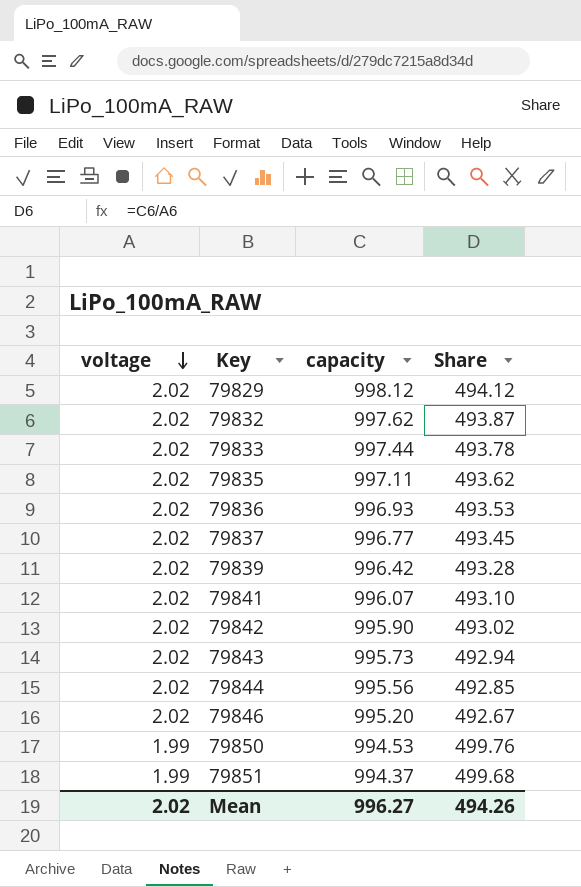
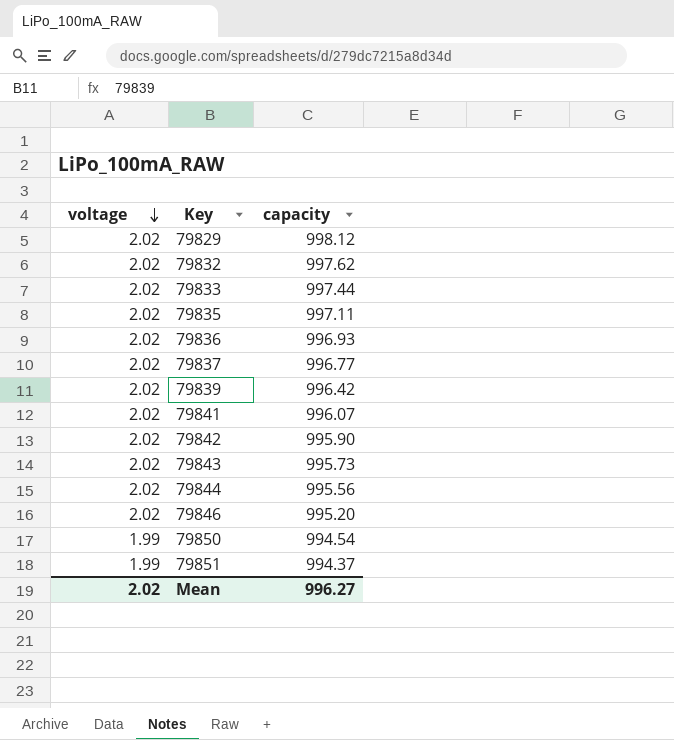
column Share | formula: [capacity] / [voltage] -> none
79850 | capacity: 994.53 -> 994.54

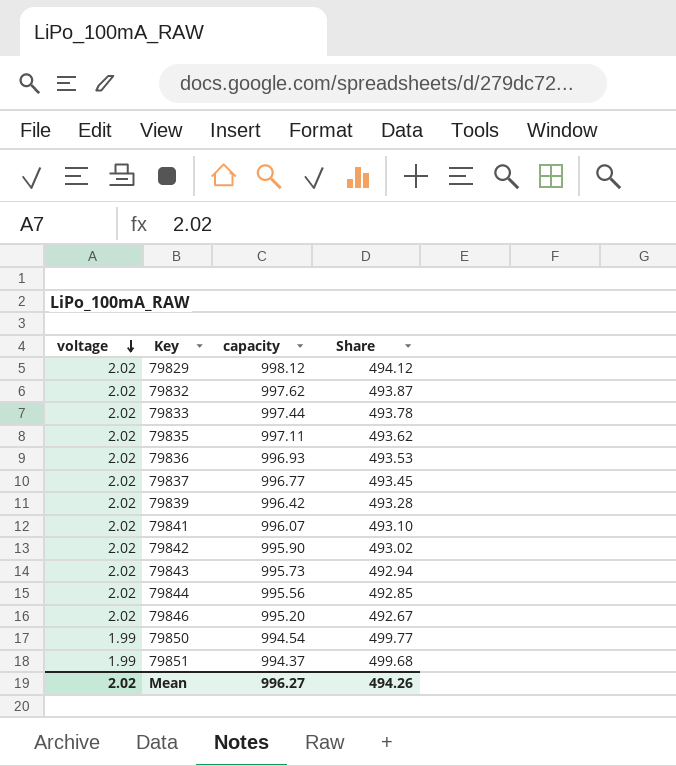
column Share | formula: none -> [capacity] / [voltage]

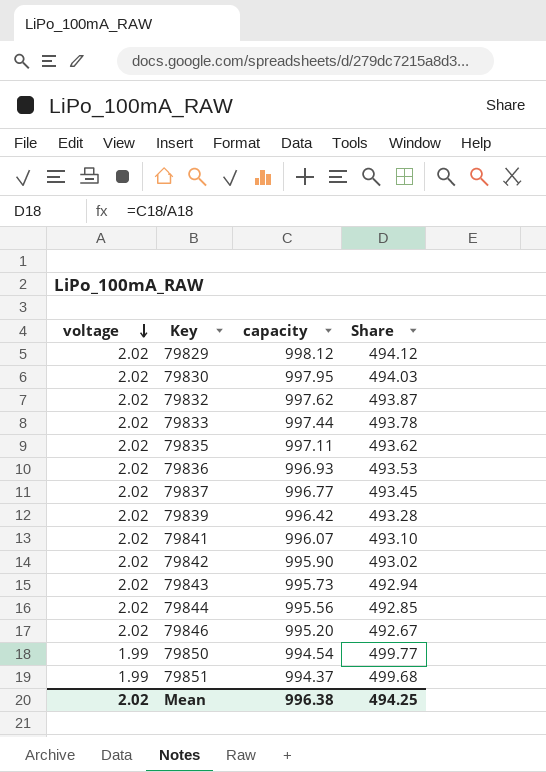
row 79830: none -> 2.02 | 997.95 | 494.03
Mean | capacity: 996.27 -> 996.38
Mean | Share: 494.26 -> 494.25

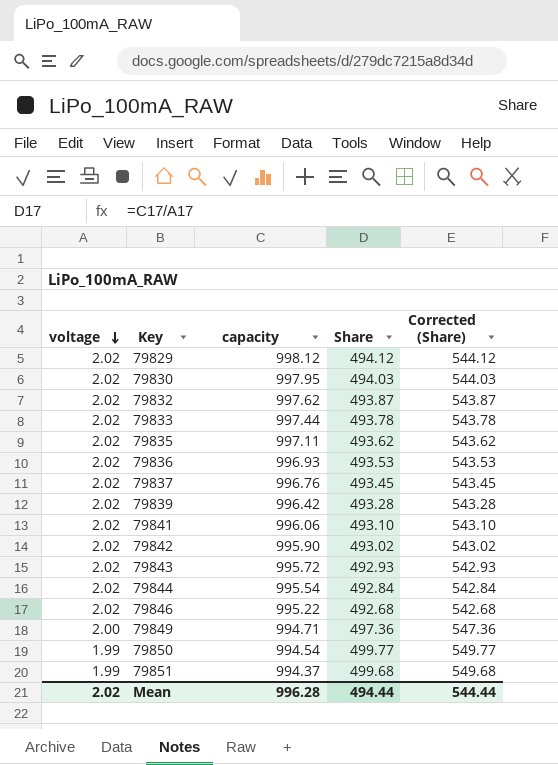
column Corrected (Share) | formula: none -> [Share] + 50
79837 | capacity: 996.77 -> 996.76
79841 | capacity: 996.07 -> 996.06
79843 | capacity: 995.73 -> 995.72
79843 | Share: 492.94 -> 492.93
79844 | capacity: 995.56 -> 995.54
79844 | Share: 492.85 -> 492.84
79846 | capacity: 995.20 -> 995.22
79846 | Share: 492.67 -> 492.68
row 79849: none -> 2.00 | 994.71 | 497.36 | 547.36
Mean | capacity: 996.38 -> 996.28
Mean | Share: 494.25 -> 494.44

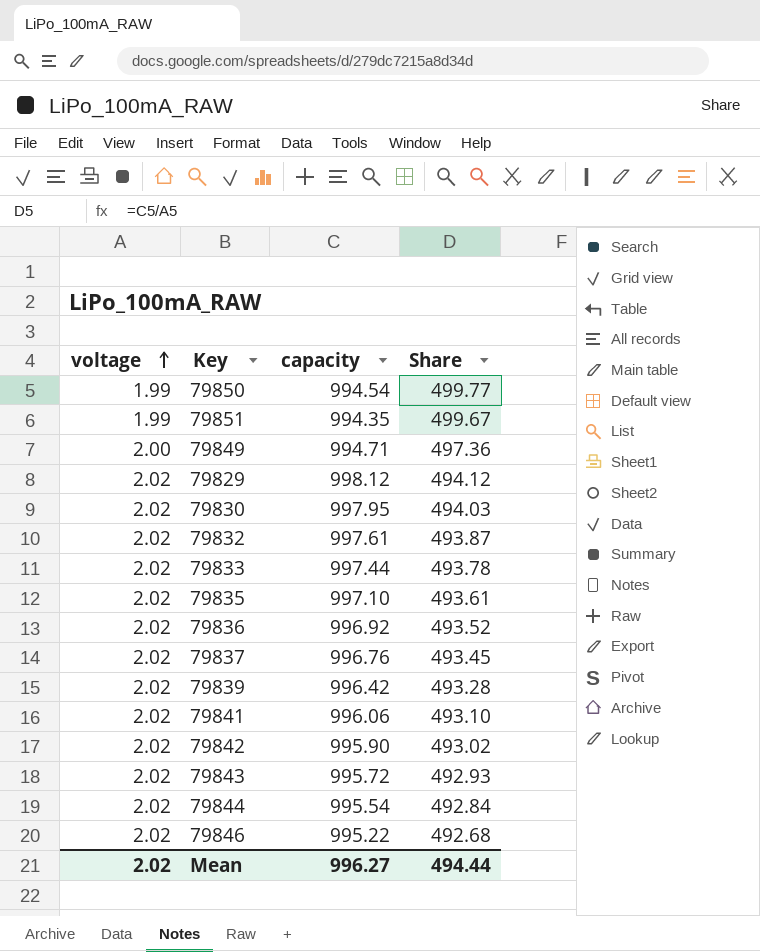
row order: voltage descending -> voltage ascending
column Corrected (Share) | formula: [Share] + 50 -> none
79851 | capacity: 994.37 -> 994.35
79851 | Share: 499.68 -> 499.67
79832 | capacity: 997.62 -> 997.61
79835 | capacity: 997.11 -> 997.10
79835 | Share: 493.62 -> 493.61
79836 | capacity: 996.93 -> 996.92
79836 | Share: 493.53 -> 493.52
Mean | capacity: 996.28 -> 996.27

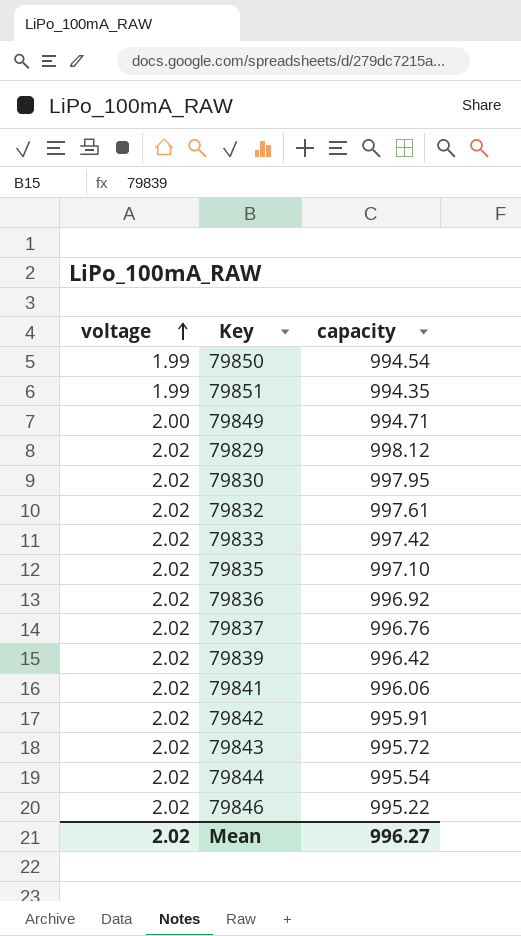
column Share | formula: [capacity] / [voltage] -> none
79833 | capacity: 997.44 -> 997.42
79842 | capacity: 995.90 -> 995.91

